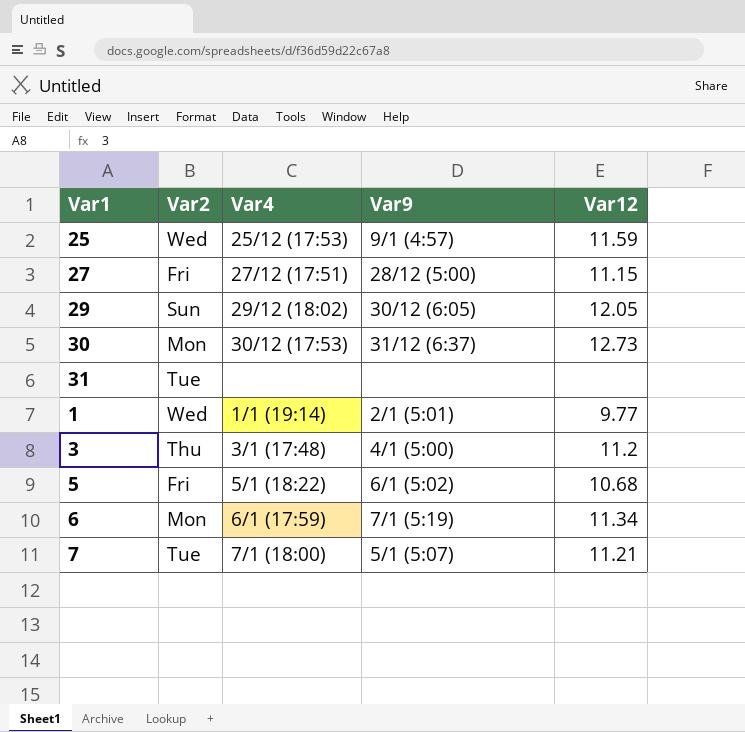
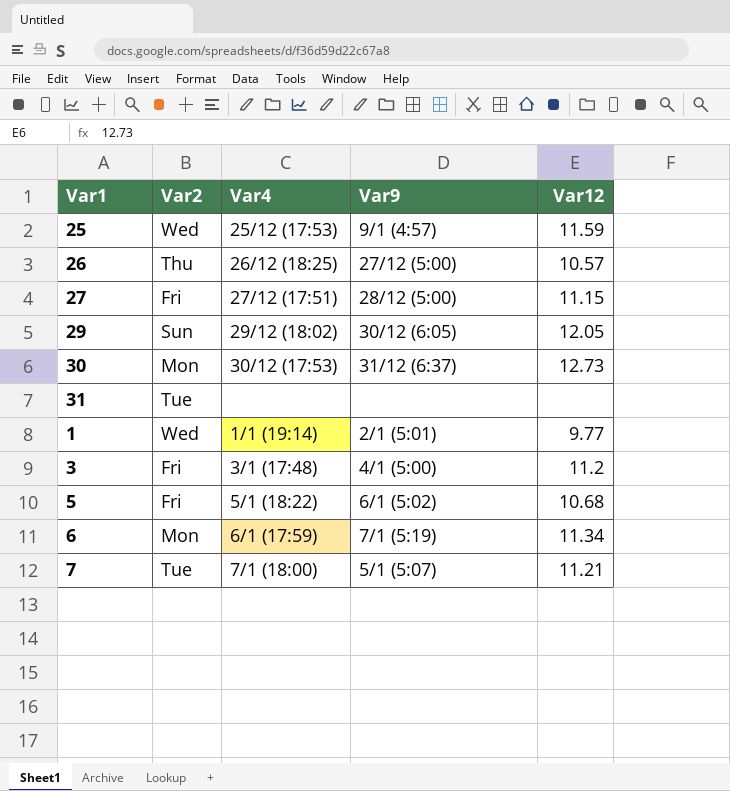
row 26: none -> Thu | 26/12 (18:25) | 27/12 (5:00) | 10.57
3 | Var2: Thu -> Fri

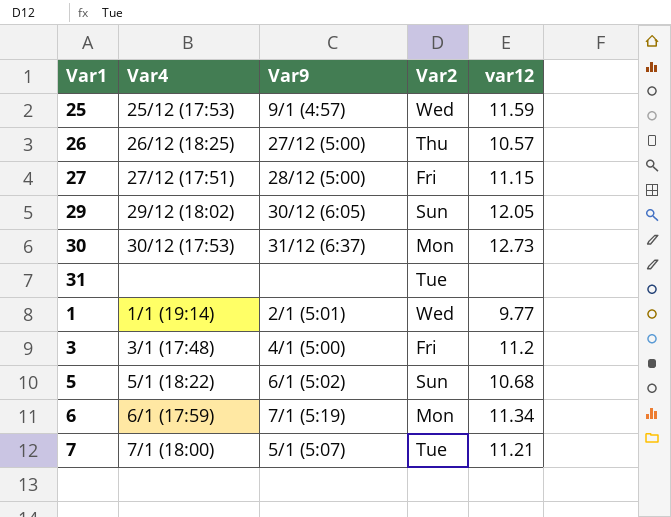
column Var2 | position: 2 -> 4
column name: Var12 -> var12
5 | Var2: Fri -> Sun

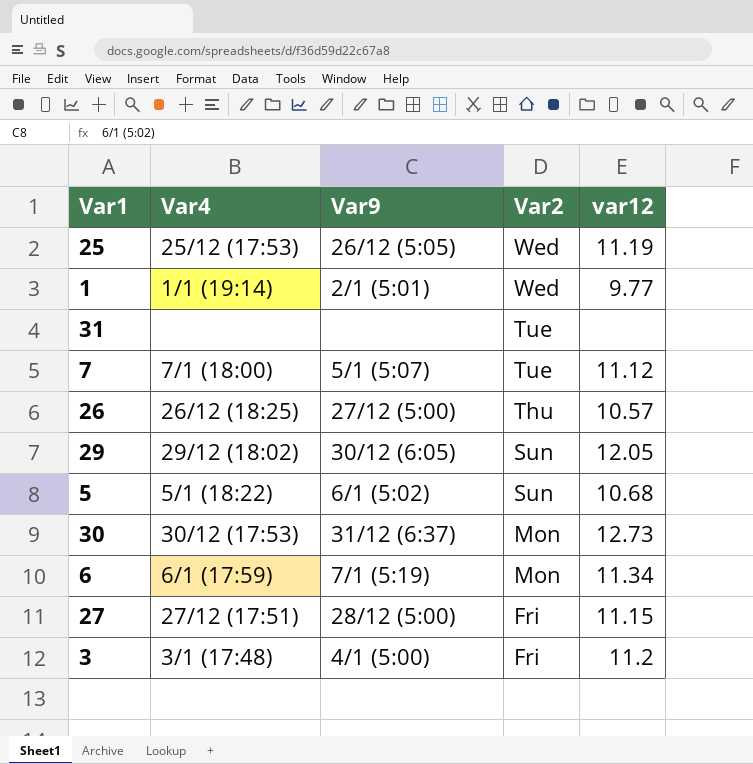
row order: none -> Var2 descending
25 | Var9: 9/1 (4:57) -> 26/12 (5:05)
25 | var12: 11.59 -> 11.19
7 | var12: 11.21 -> 11.12

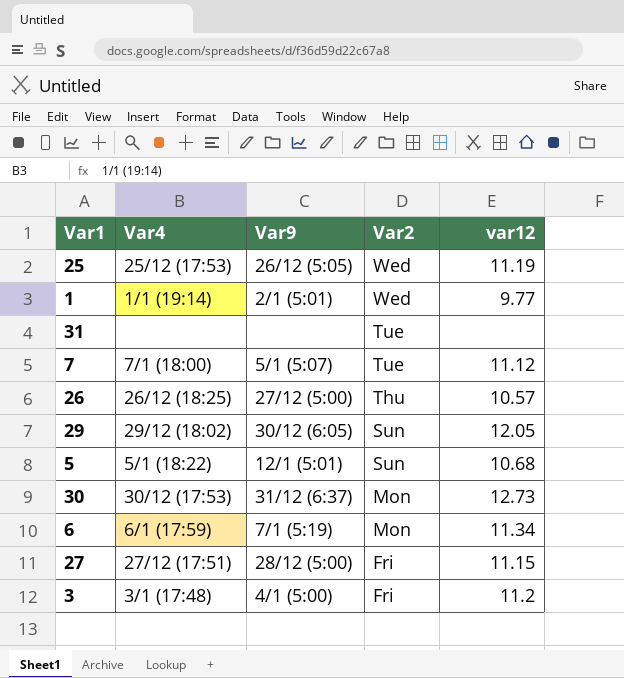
5 | Var9: 6/1 (5:02) -> 12/1 (5:01)

